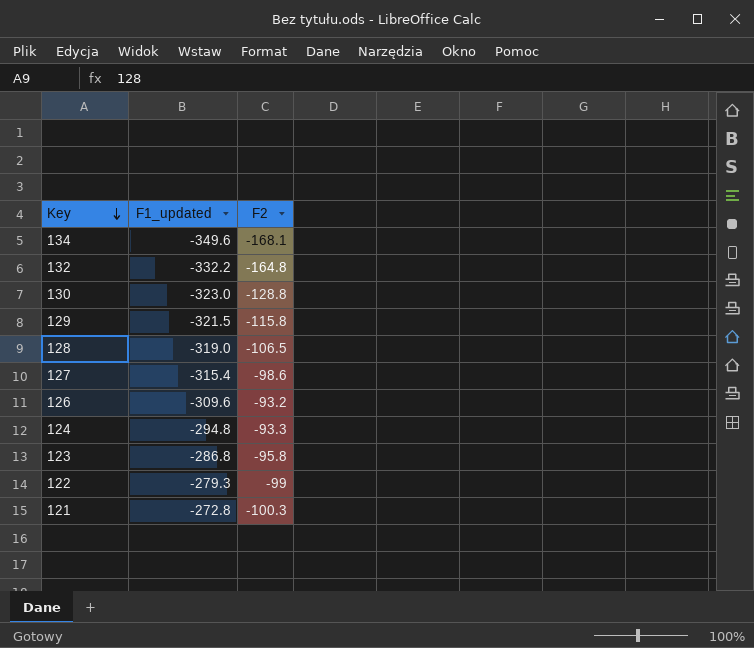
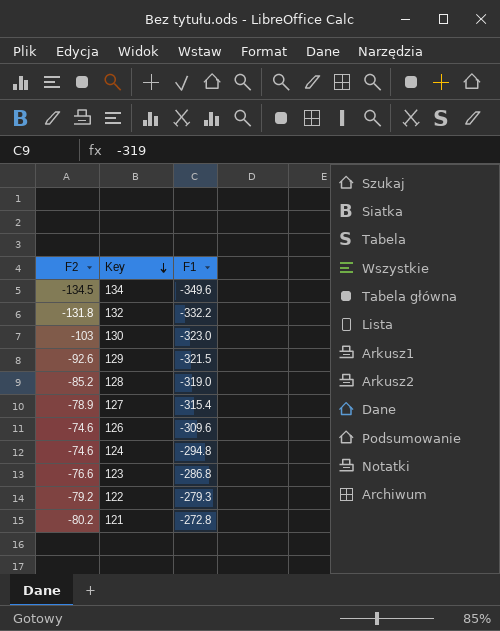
column F2 | position: 3 -> 1
column name: F1_updated -> F1
134 | F2: -168.1 -> -134.5
132 | F2: -164.8 -> -131.8
130 | F2: -128.8 -> -103
129 | F2: -115.8 -> -92.6
128 | F2: -106.5 -> -85.2
127 | F2: -98.6 -> -78.9
126 | F2: -93.2 -> -74.6
124 | F2: -93.3 -> -74.6
123 | F2: -95.8 -> -76.6
122 | F2: -99 -> -79.2
121 | F2: -100.3 -> -80.2

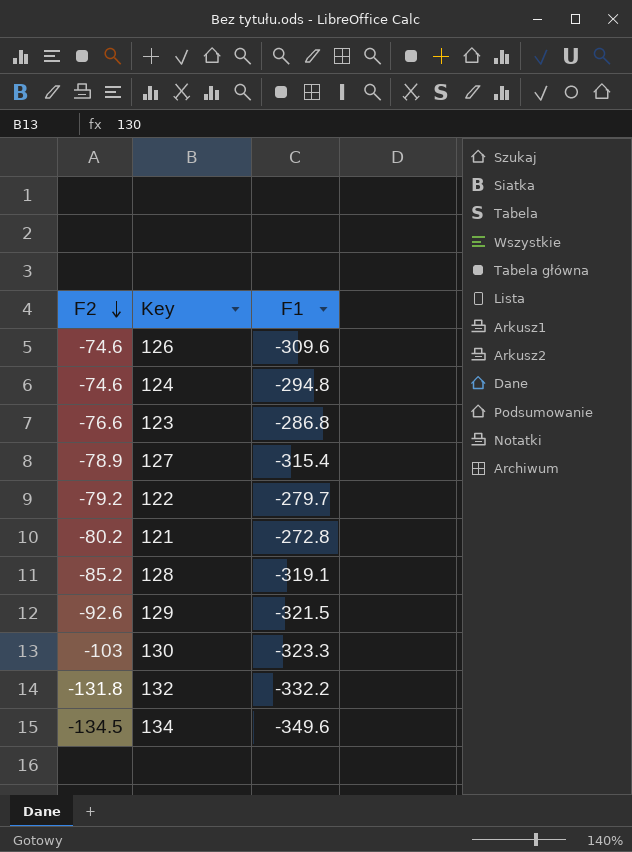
row order: Key descending -> F2 descending
122 | F1: -279.3 -> -279.7
128 | F1: -319.0 -> -319.1
130 | F1: -323.0 -> -323.3

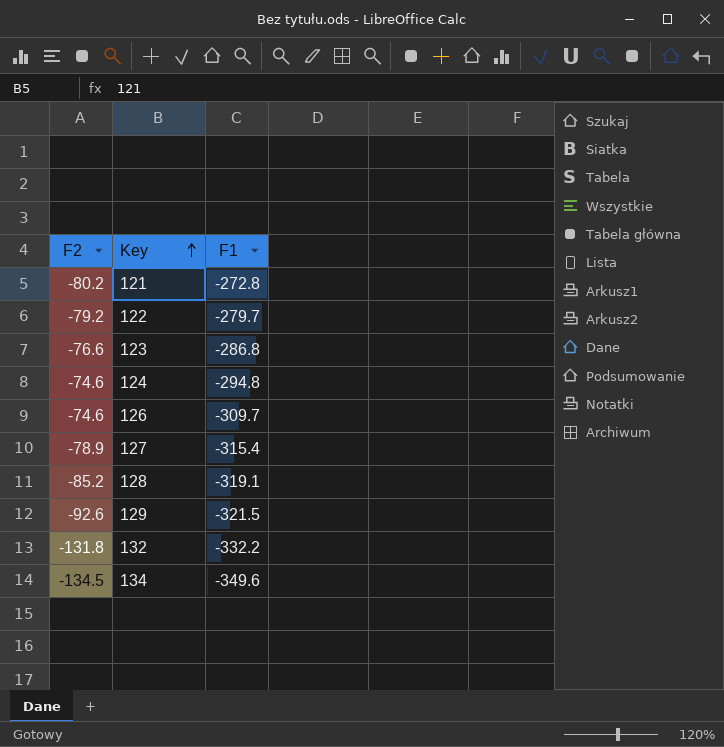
row order: F2 descending -> Key ascending
row 130: -103 | -323.3 -> none
126 | F1: -309.6 -> -309.7

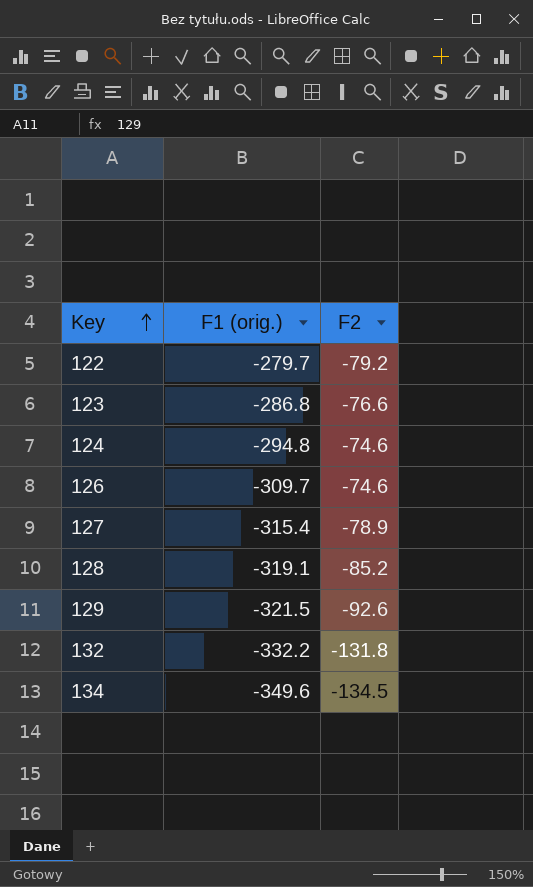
column name: F1 -> F1 (orig.)
column F2 | position: 1 -> 3
row 121: -80.2 | -272.8 -> none

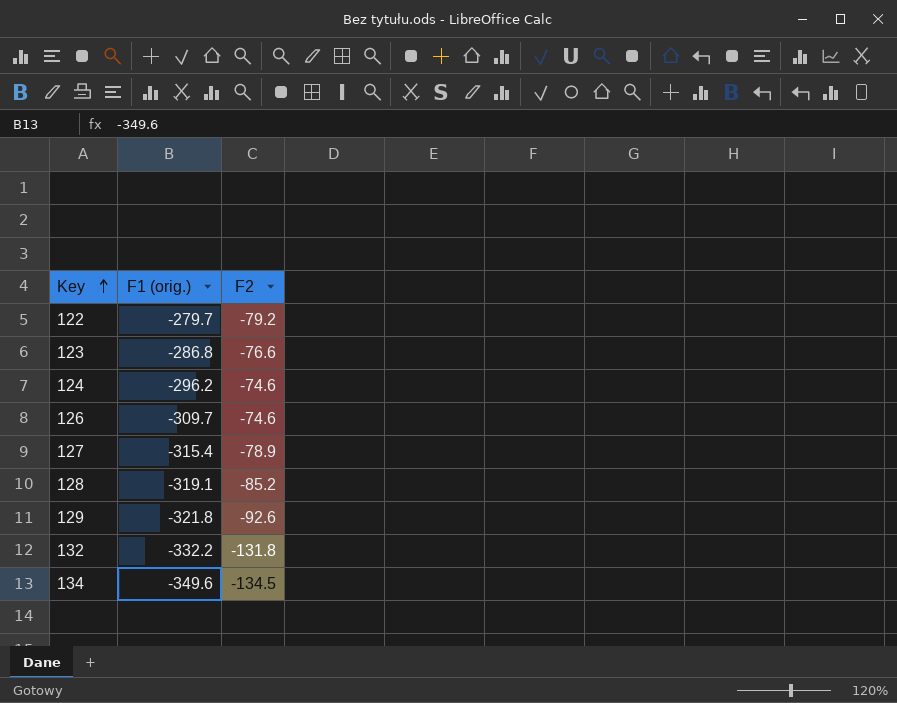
124 | F1 (orig.): -294.8 -> -296.2
129 | F1 (orig.): -321.5 -> -321.8

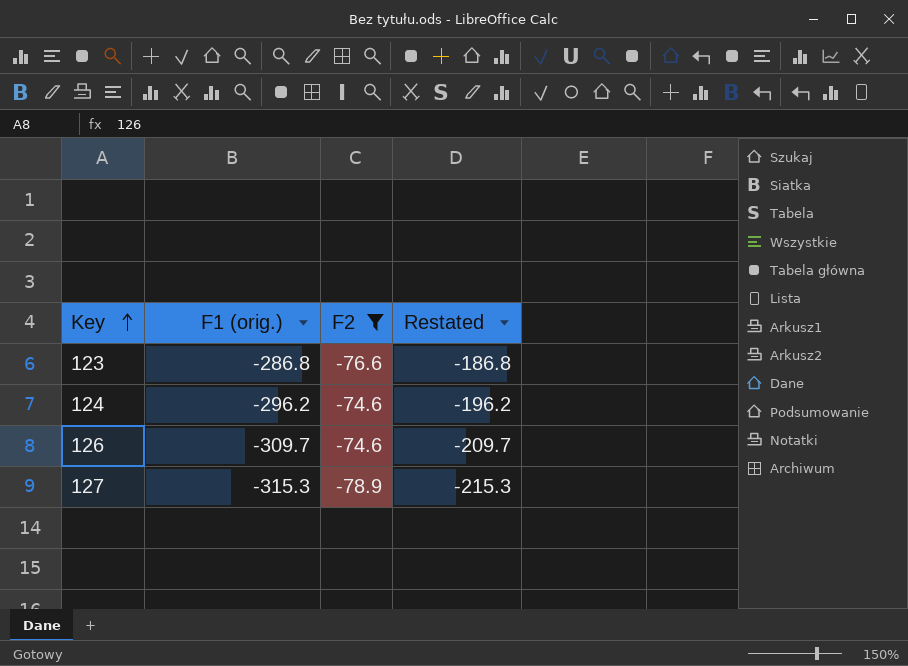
filter: none -> F2 >= -78.9
column Restated | formula: none -> [F1 (orig.)] + 100
127 | F1 (orig.): -315.4 -> -315.3

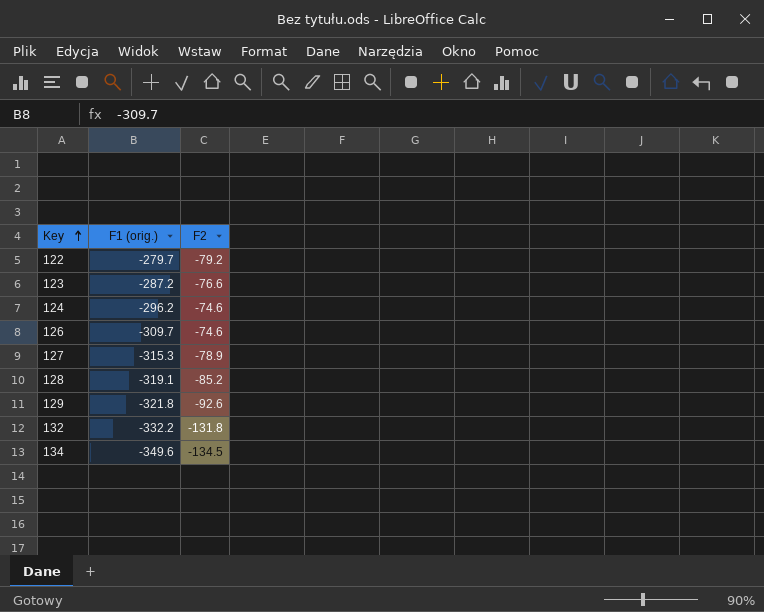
filter: F2 >= -78.9 -> none
column Restated | formula: [F1 (orig.)] + 100 -> none
123 | F1 (orig.): -286.8 -> -287.2

